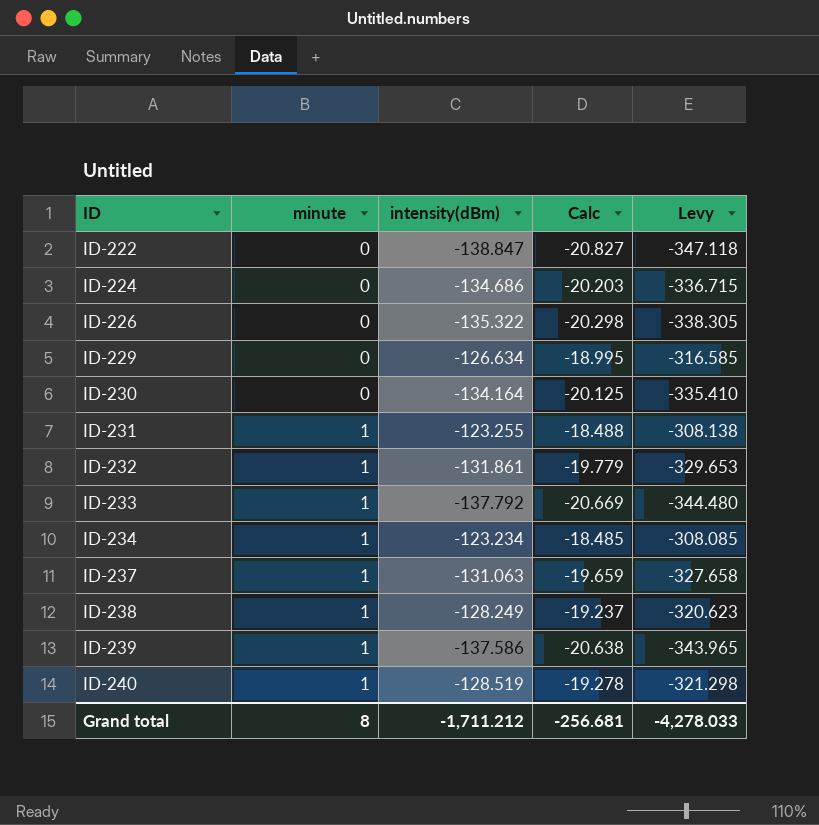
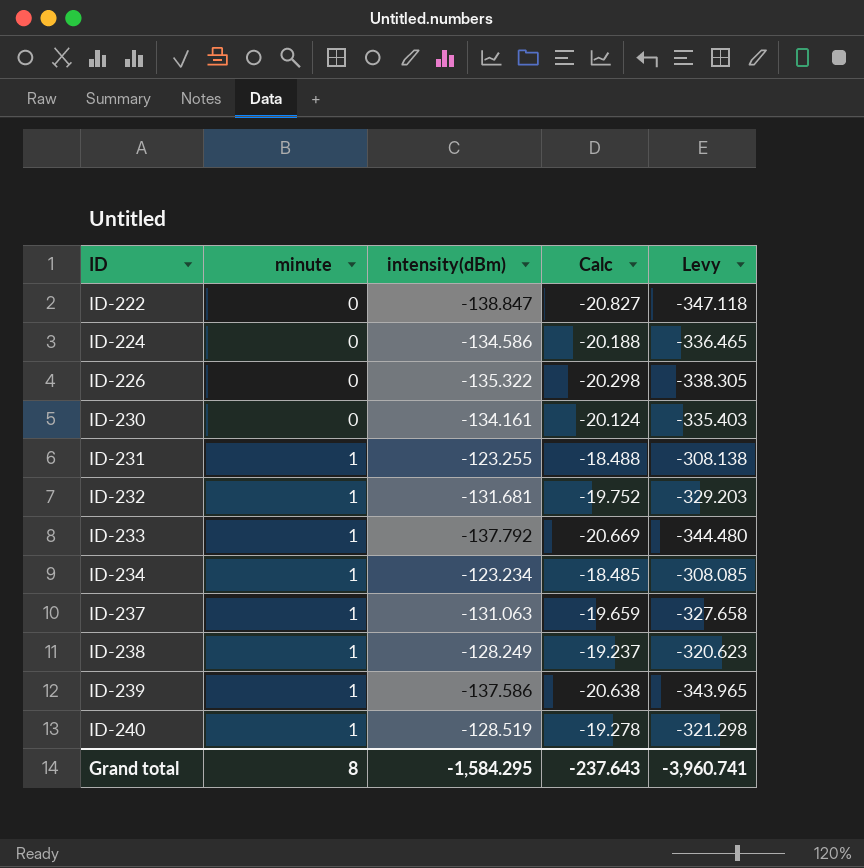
row ID-229: 0 | -126.634 | -18.995 | -316.585 -> none
ID-224 | intensity(dBm): -134.686 -> -134.586
ID-224 | Calc: -20.203 -> -20.188
ID-224 | Levy: -336.715 -> -336.465
ID-230 | intensity(dBm): -134.164 -> -134.161
ID-230 | Calc: -20.125 -> -20.124
ID-230 | Levy: -335.410 -> -335.403
ID-232 | intensity(dBm): -131.861 -> -131.681
ID-232 | Calc: -19.779 -> -19.752
ID-232 | Levy: -329.653 -> -329.203
Grand total | intensity(dBm): -1,711.212 -> -1,584.295
Grand total | Calc: -256.681 -> -237.643
Grand total | Levy: -4,278.033 -> -3,960.741

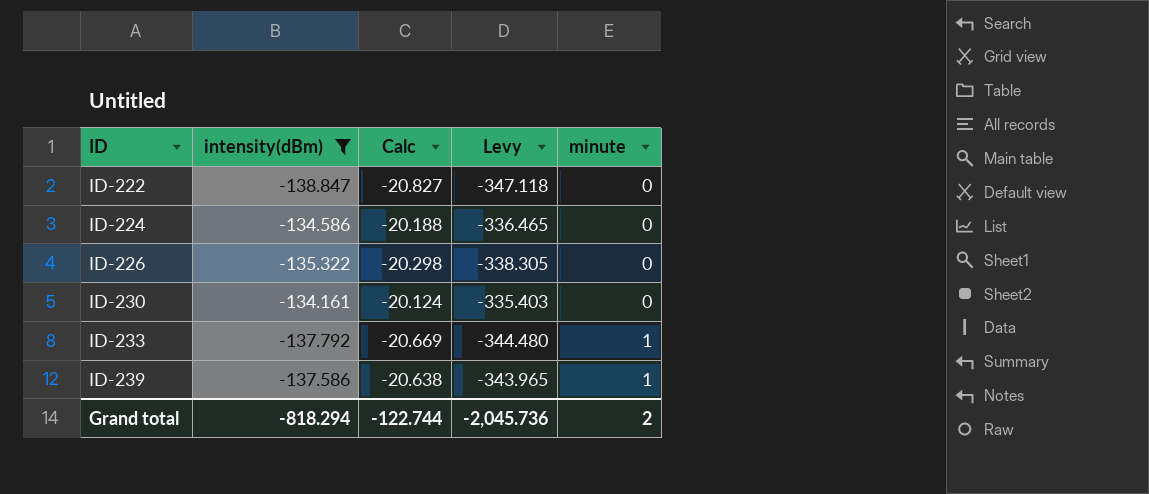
filter: none -> intensity(dBm) <= -134.161
column minute | position: 2 -> 5
Grand total | intensity(dBm): -1,584.295 -> -818.294
Grand total | Calc: -237.643 -> -122.744
Grand total | Levy: -3,960.741 -> -2,045.736
Grand total | minute: 8 -> 2

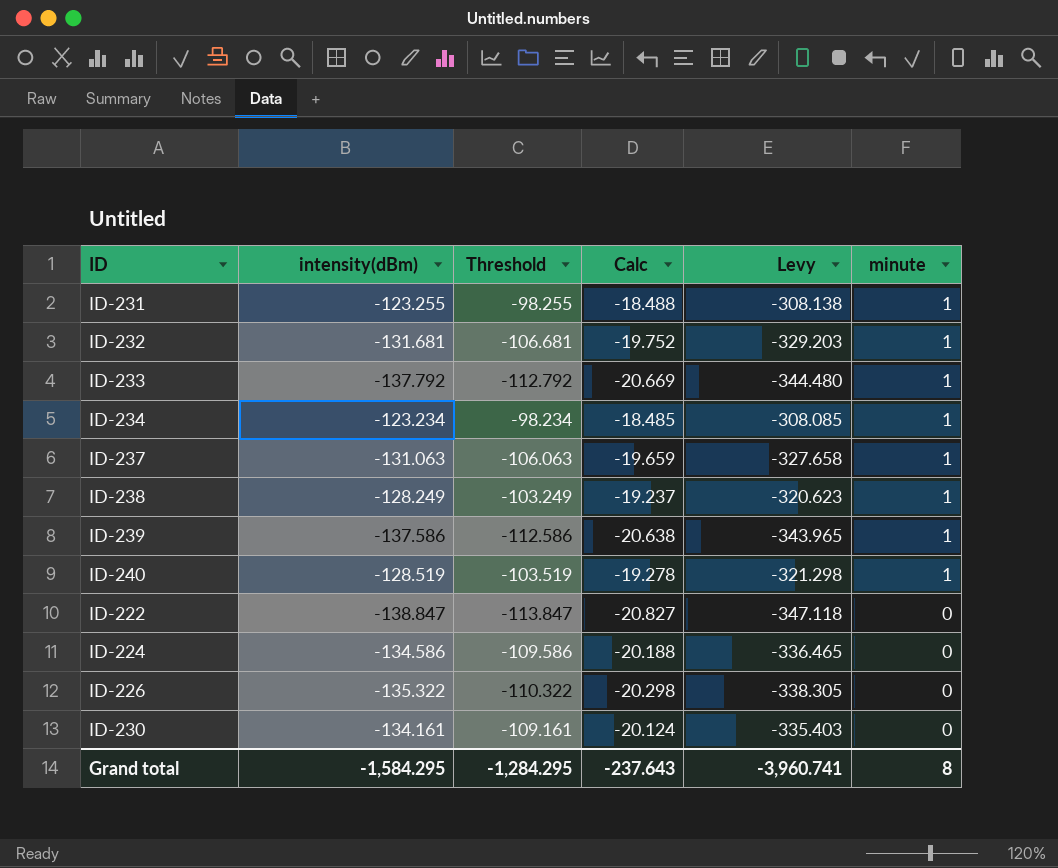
filter: intensity(dBm) <= -134.161 -> none
row order: ID ascending -> minute descending
column Threshold | formula: none -> [intensity(dBm)] + 25
Grand total | intensity(dBm): -818.294 -> -1,584.295
Grand total | Calc: -122.744 -> -237.643
Grand total | Levy: -2,045.736 -> -3,960.741
Grand total | minute: 2 -> 8

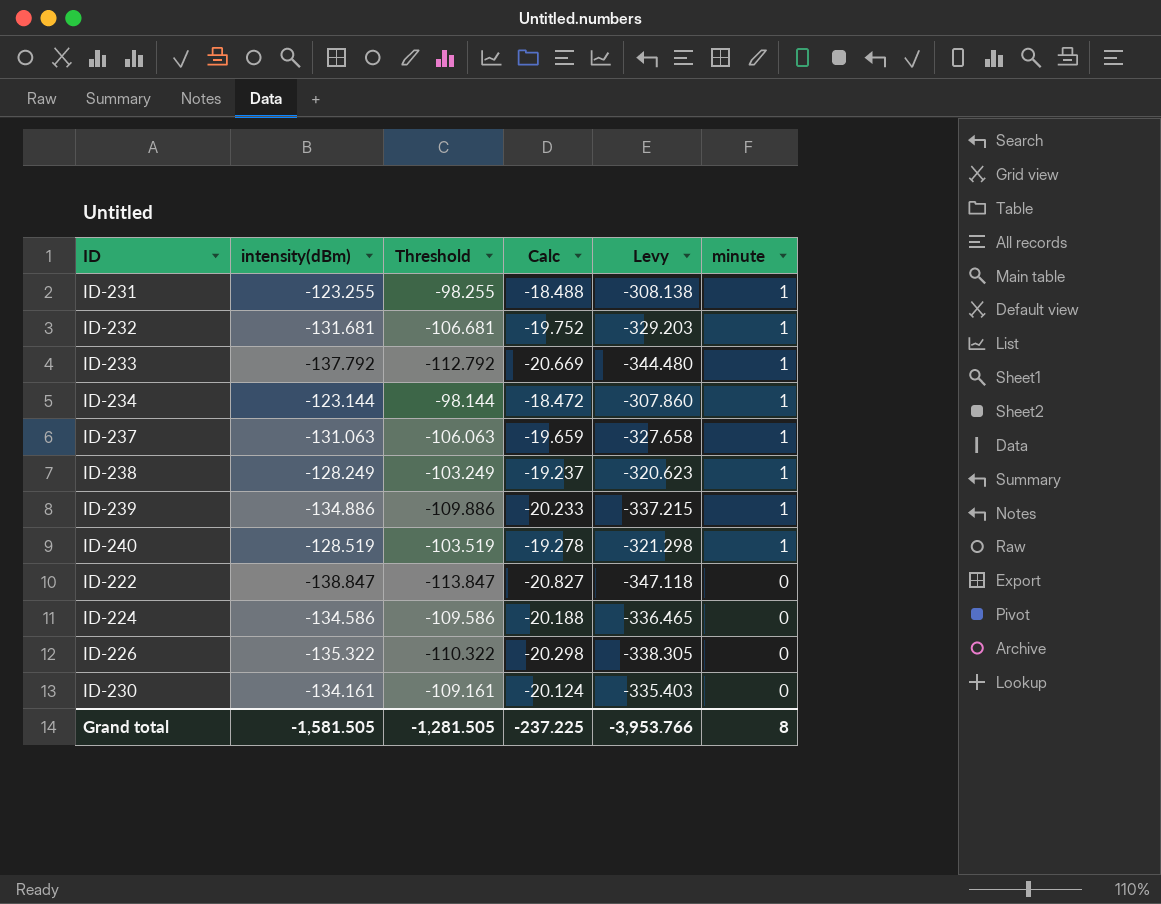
ID-234 | intensity(dBm): -123.234 -> -123.144
ID-234 | Threshold: -98.234 -> -98.144
ID-234 | Calc: -18.485 -> -18.472
ID-234 | Levy: -308.085 -> -307.860
ID-239 | intensity(dBm): -137.586 -> -134.886
ID-239 | Threshold: -112.586 -> -109.886
ID-239 | Calc: -20.638 -> -20.233
ID-239 | Levy: -343.965 -> -337.215
Grand total | intensity(dBm): -1,584.295 -> -1,581.505
Grand total | Threshold: -1,284.295 -> -1,281.505
Grand total | Calc: -237.643 -> -237.225
Grand total | Levy: -3,960.741 -> -3,953.766

